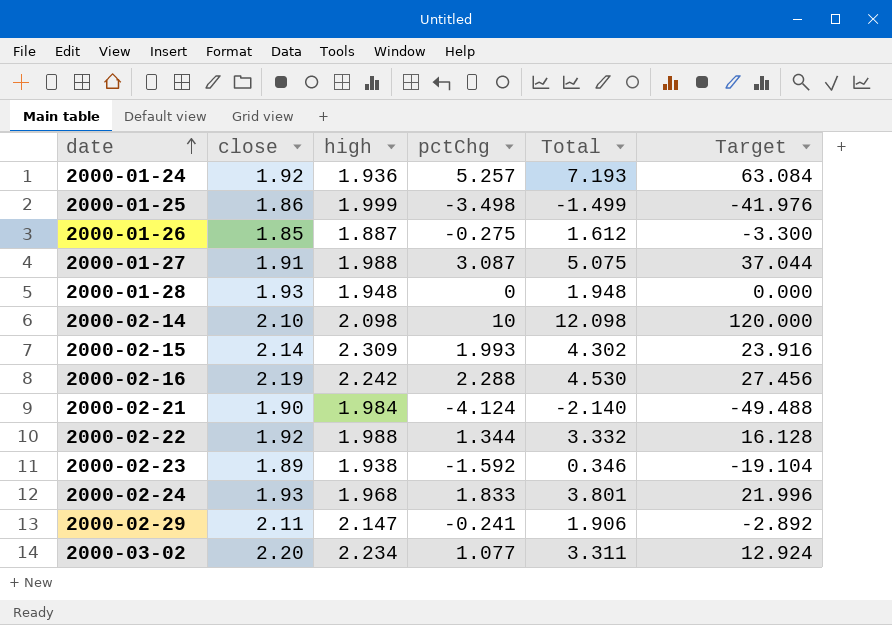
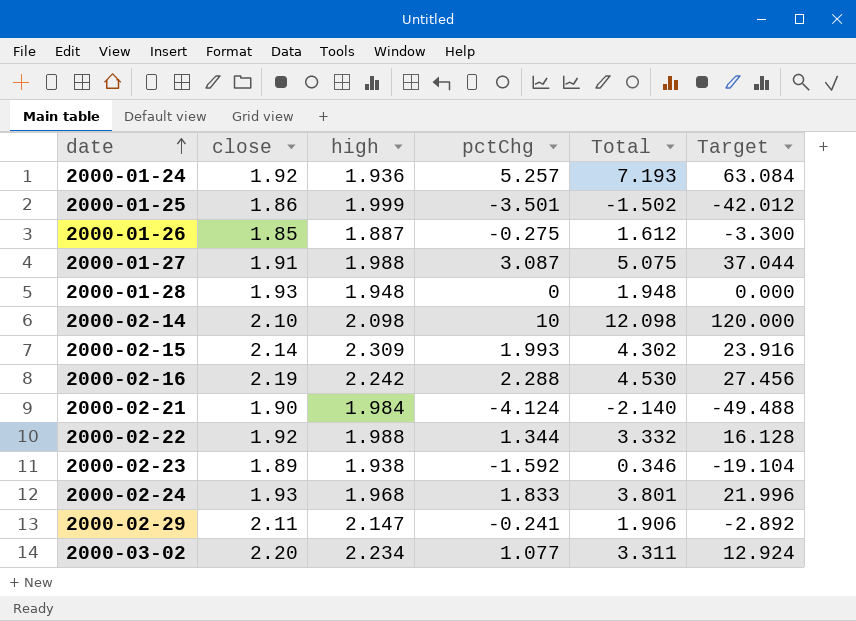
2000-01-25 | pctChg: -3.498 -> -3.501
2000-01-25 | Total: -1.499 -> -1.502
2000-01-25 | Target: -41.976 -> -42.012

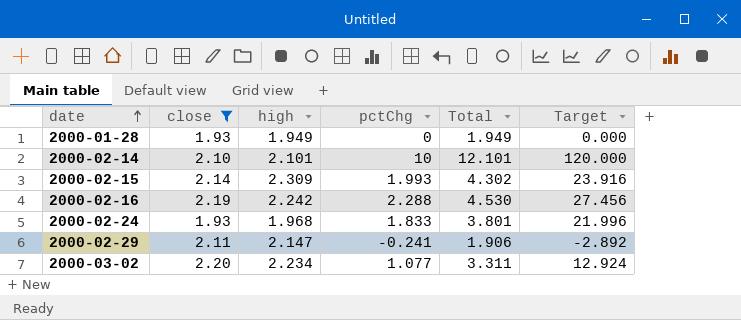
filter: none -> close >= 1.93
2000-01-28 | high: 1.948 -> 1.949
2000-01-28 | Total: 1.948 -> 1.949
2000-02-14 | high: 2.098 -> 2.101
2000-02-14 | Total: 12.098 -> 12.101

